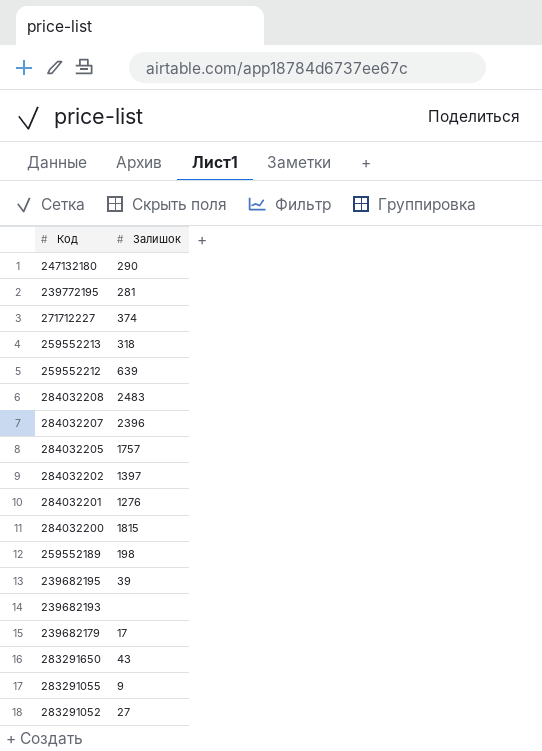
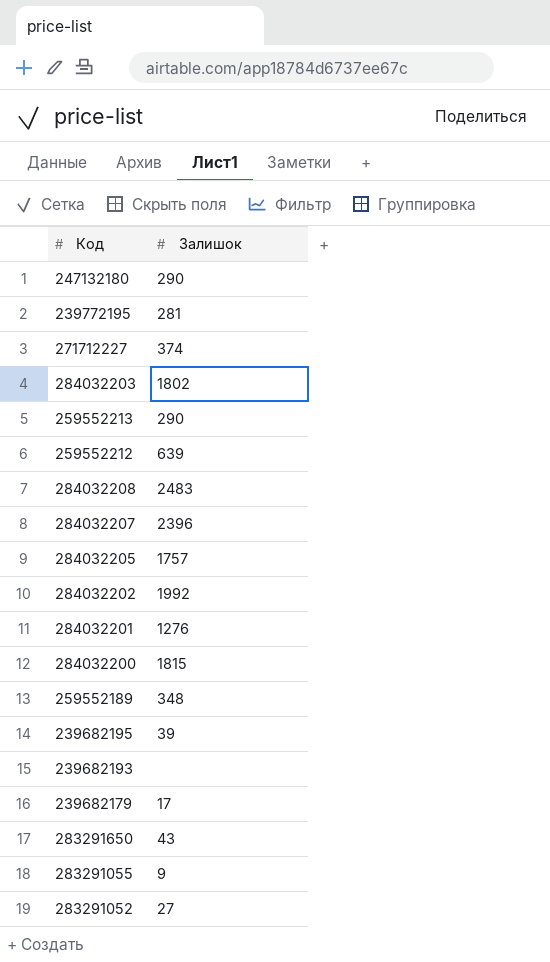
row 284032203: none -> 1802
259552213 | Залишок: 318 -> 290
284032202 | Залишок: 1397 -> 1992
259552189 | Залишок: 198 -> 348

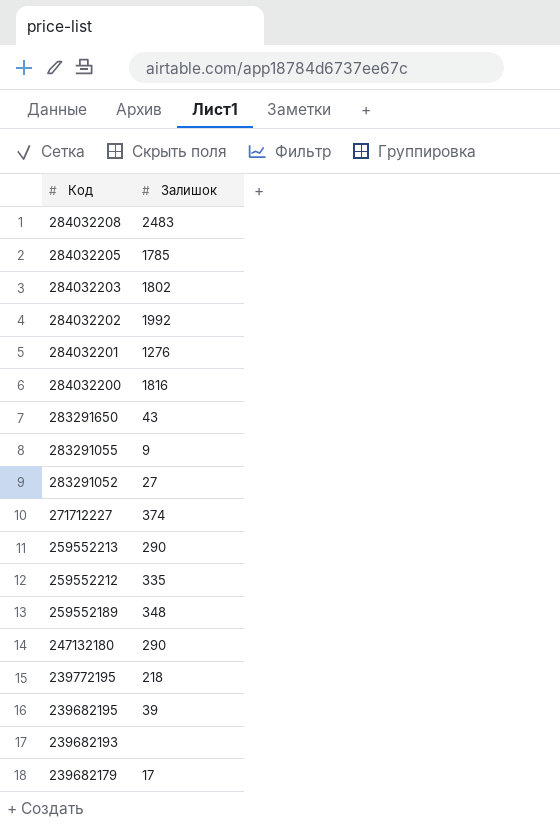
row order: none -> Код descending
row 284032207: 2396 -> none
284032205 | Залишок: 1757 -> 1785
284032200 | Залишок: 1815 -> 1816
259552212 | Залишок: 639 -> 335
239772195 | Залишок: 281 -> 218

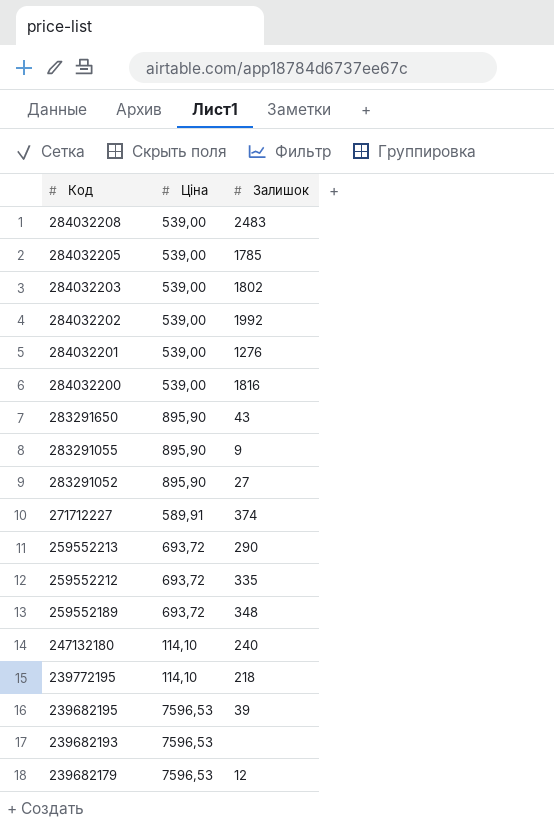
column Ціна | position: none -> 2
247132180 | Залишок: 290 -> 240
239682179 | Залишок: 17 -> 12

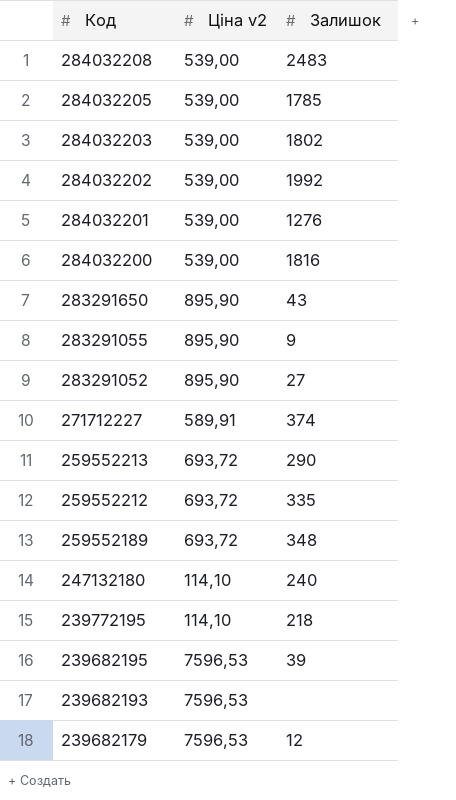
column name: Ціна -> Ціна v2

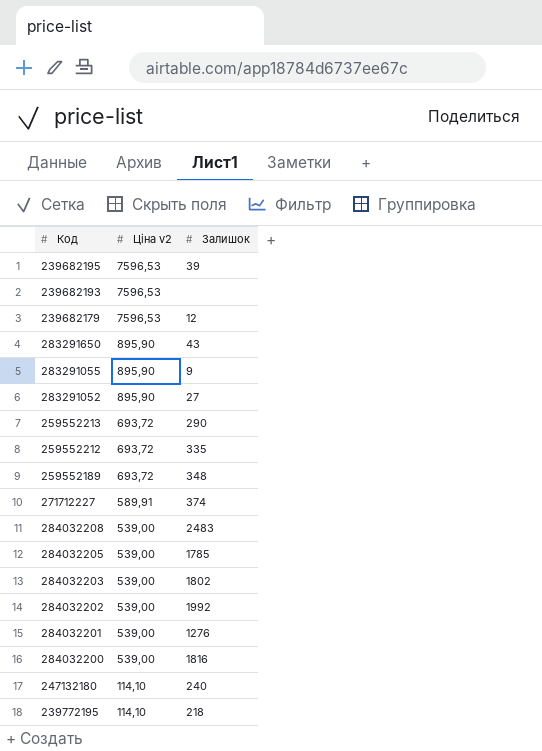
row order: Код descending -> Ціна v2 descending

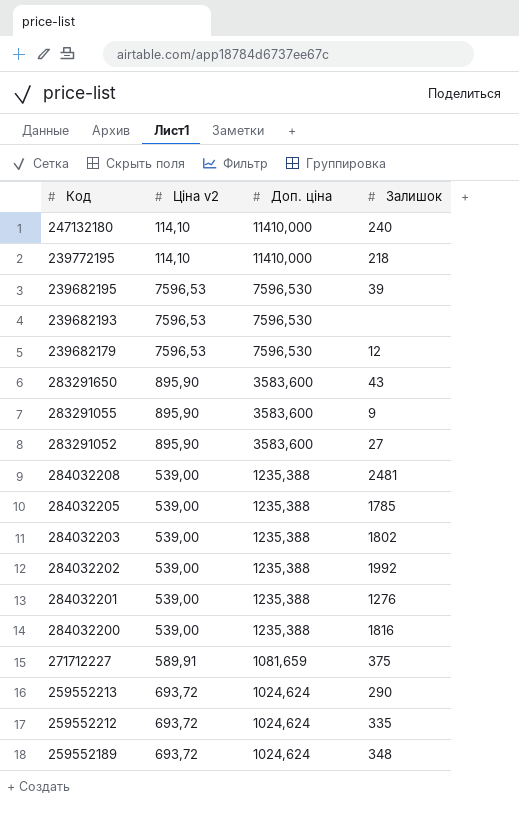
row order: Ціна v2 descending -> Доп. ціна descending
column Доп. ціна | position: none -> 3
284032208 | Залишок: 2483 -> 2481
271712227 | Залишок: 374 -> 375

